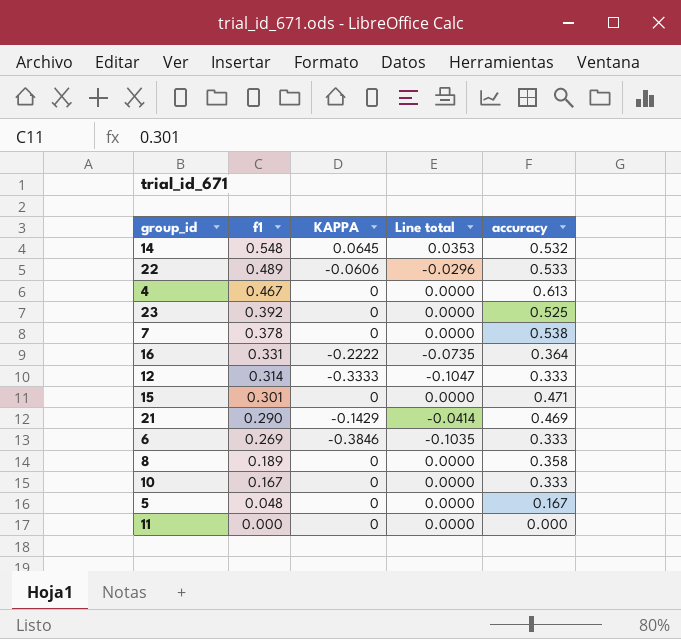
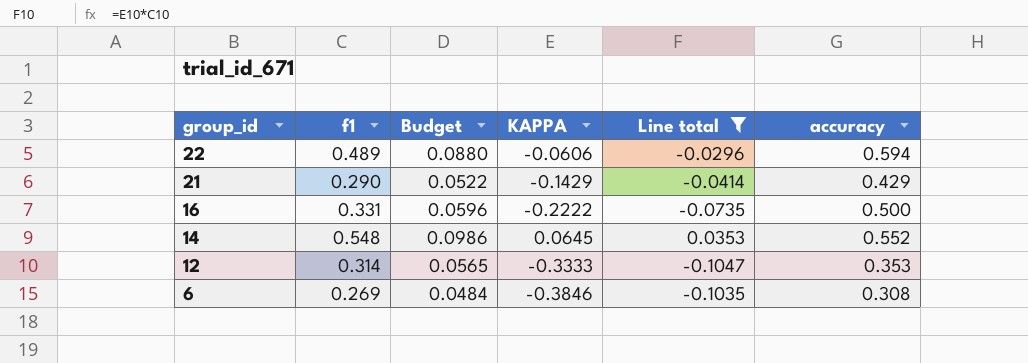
filter: none -> Line total != 0.0000
row order: f1 descending -> group_id descending
column Budget | formula: none -> [f1] * 0.18
22 | accuracy: 0.533 -> 0.594
21 | accuracy: 0.469 -> 0.429
16 | accuracy: 0.364 -> 0.500
14 | accuracy: 0.532 -> 0.552
12 | accuracy: 0.333 -> 0.353
6 | accuracy: 0.333 -> 0.308

